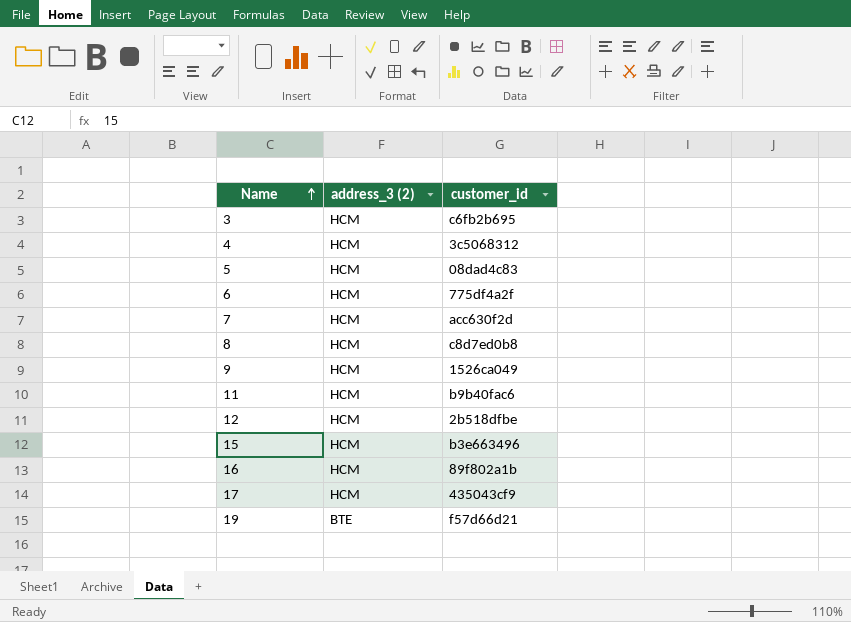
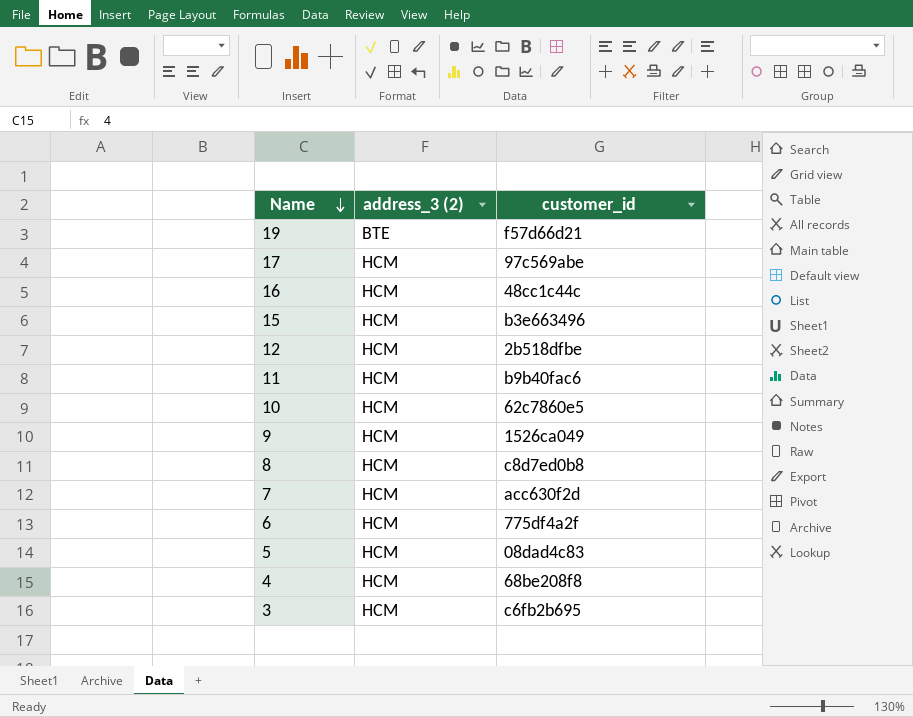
row order: Name ascending -> Name descending
17 | customer_id: 435043cf9 -> 97c569abe
16 | customer_id: 89f802a1b -> 48cc1c44c
row 10: none -> HCM | 62c7860e5
4 | customer_id: 3c5068312 -> 68be208f8

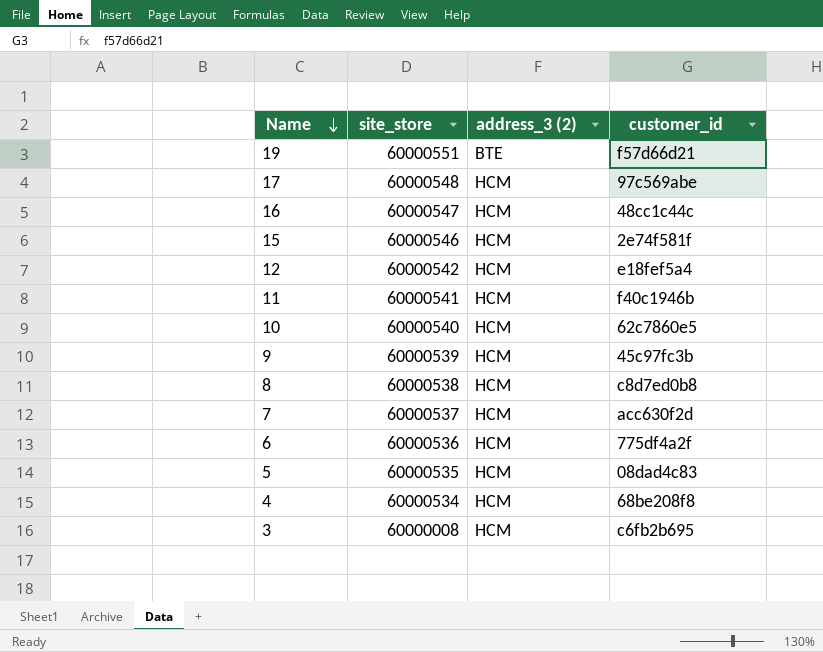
column site_store | position: none -> 2
15 | customer_id: b3e663496 -> 2e74f581f
12 | customer_id: 2b518dfbe -> e18fef5a4
11 | customer_id: b9b40fac6 -> f40c1946b
9 | customer_id: 1526ca049 -> 45c97fc3b

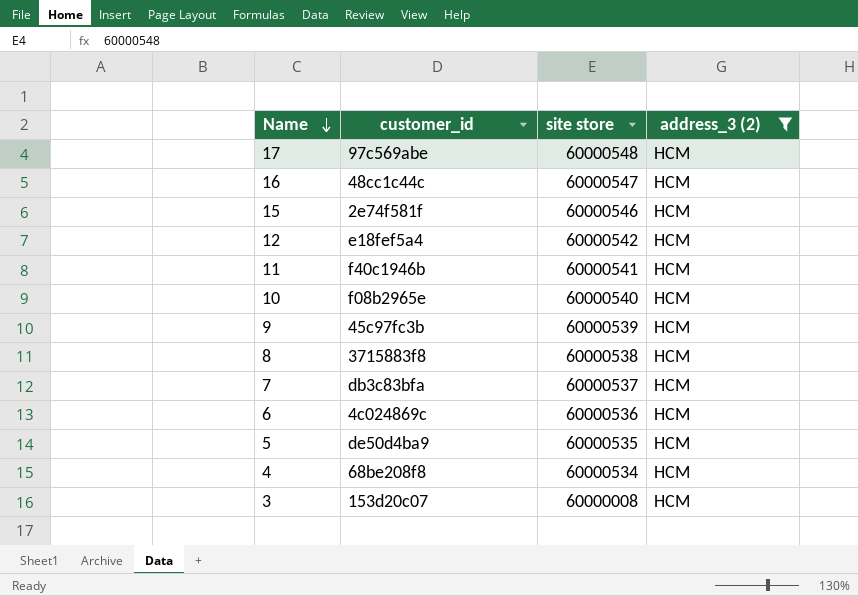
filter: none -> address_3 (2) = HCM
column customer_id | position: 4 -> 2
column name: site_store -> site store
10 | customer_id: 62c7860e5 -> f08b2965e
8 | customer_id: c8d7ed0b8 -> 3715883f8
7 | customer_id: acc630f2d -> db3c83bfa
6 | customer_id: 775df4a2f -> 4c024869c
5 | customer_id: 08dad4c83 -> de50d4ba9
3 | customer_id: c6fb2b695 -> 153d20c07

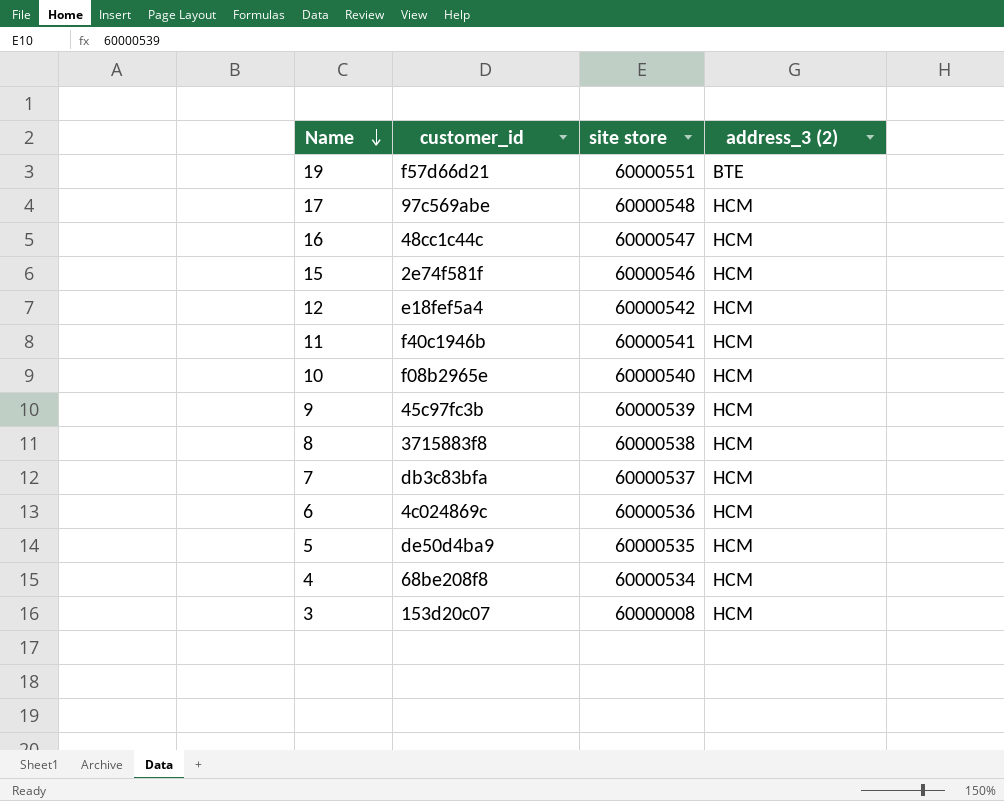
filter: address_3 (2) = HCM -> none

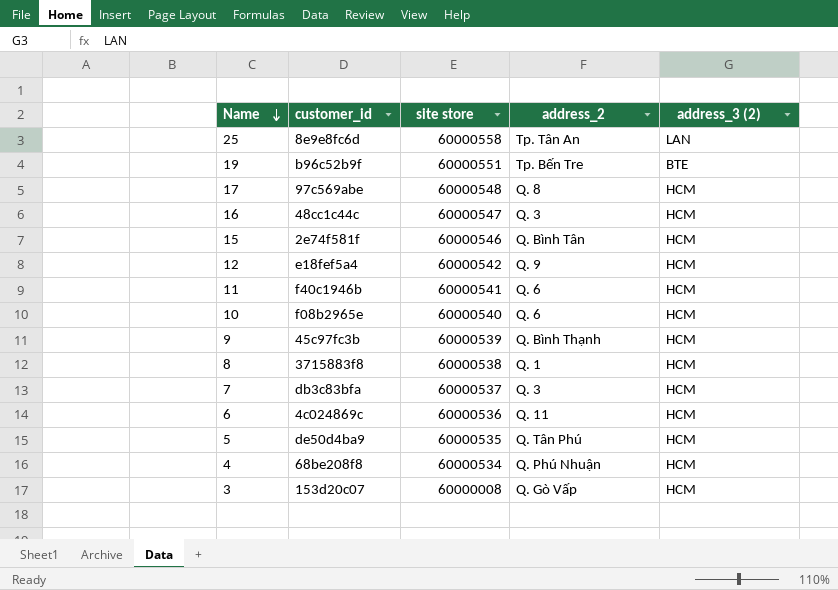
column address_2 | position: none -> 4
row 25: none -> 8e9e8fc6d | 60000558 | Tp. Tân An | LAN
19 | customer_id: f57d66d21 -> b96c52b9f

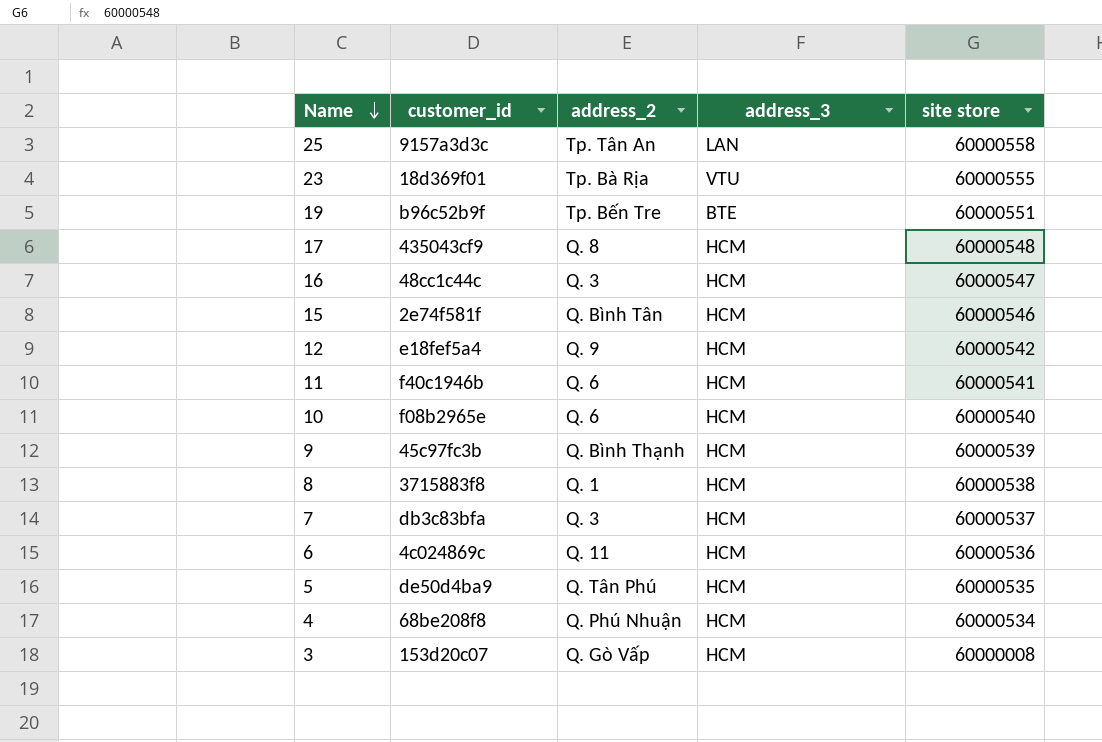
column name: address_3 (2) -> address_3
column site store | position: 3 -> 5
25 | customer_id: 8e9e8fc6d -> 9157a3d3c
row 23: none -> 18d369f01 | Tp. Bà Rịa | VTU | 60000555
17 | customer_id: 97c569abe -> 435043cf9

